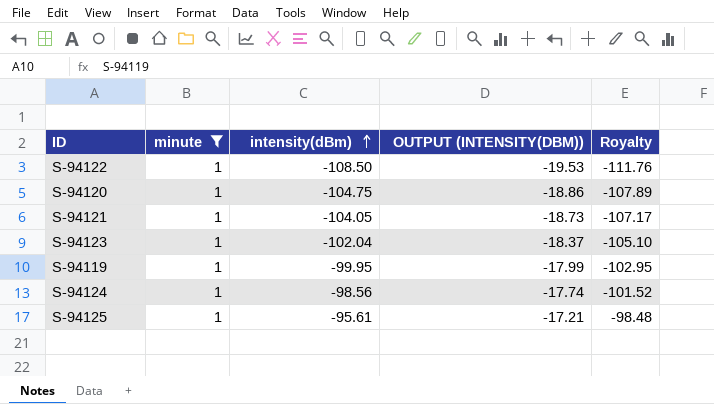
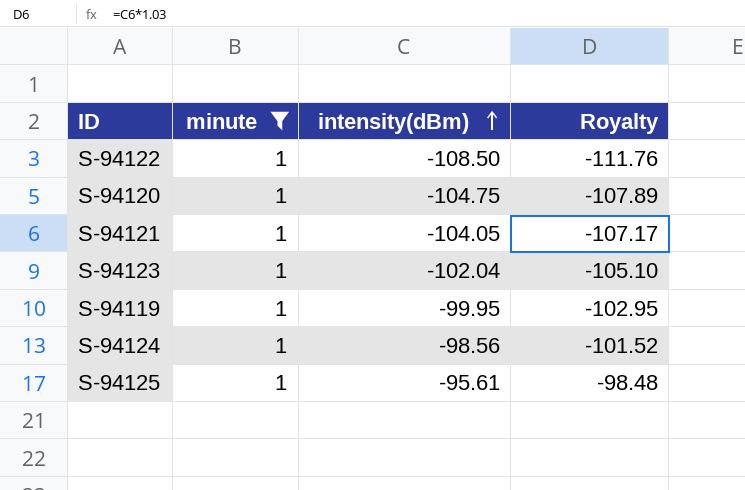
column OUTPUT (INTENSITY(DBM)) | formula: [intensity(dBm)] * 0.18 -> none

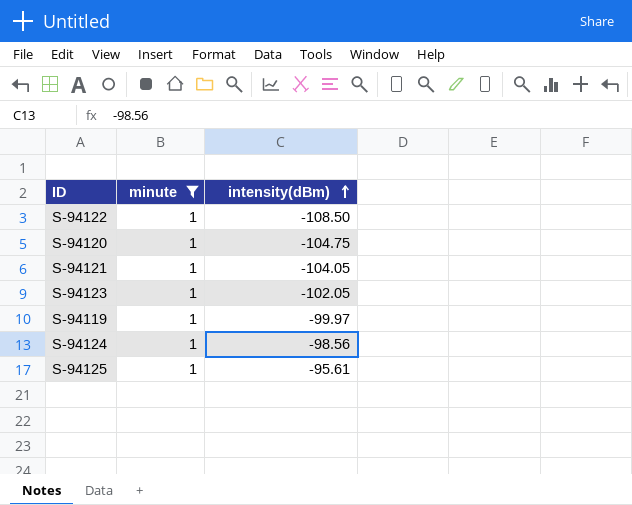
column Royalty | formula: [intensity(dBm)] * 1.03 -> none
S-94123 | intensity(dBm): -102.04 -> -102.05
S-94119 | intensity(dBm): -99.95 -> -99.97

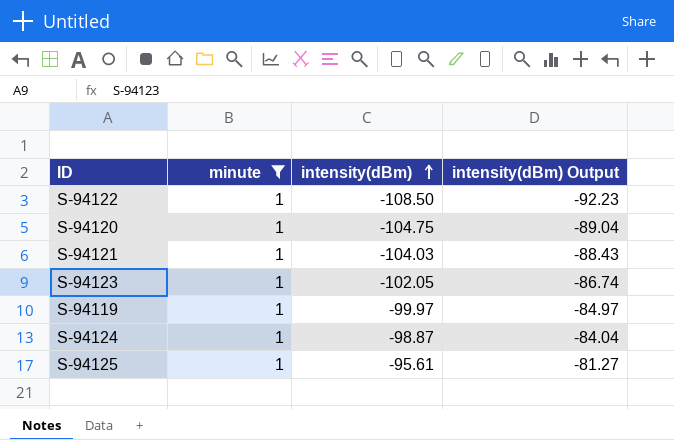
column intensity(dBm) Output | formula: none -> [intensity(dBm)] * 0.85
S-94121 | intensity(dBm): -104.05 -> -104.03
S-94124 | intensity(dBm): -98.56 -> -98.87

